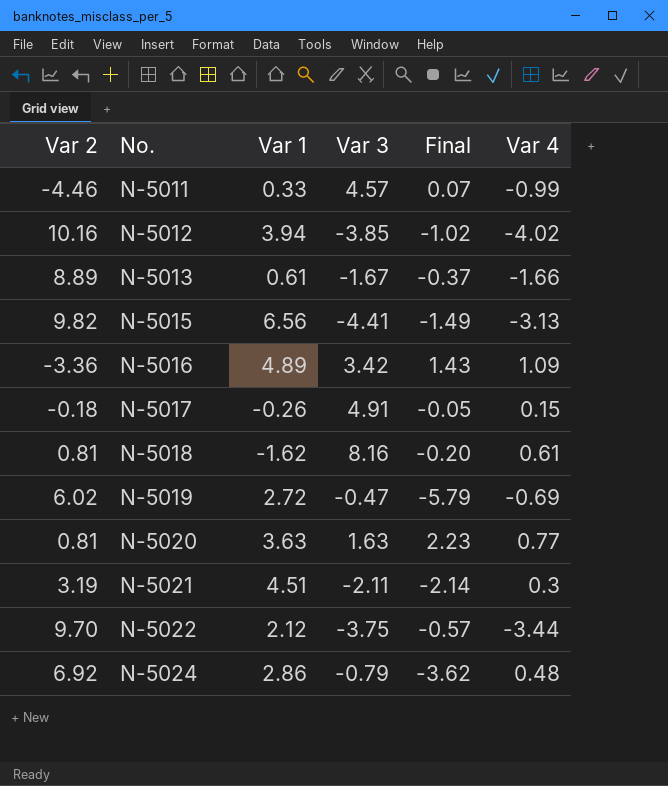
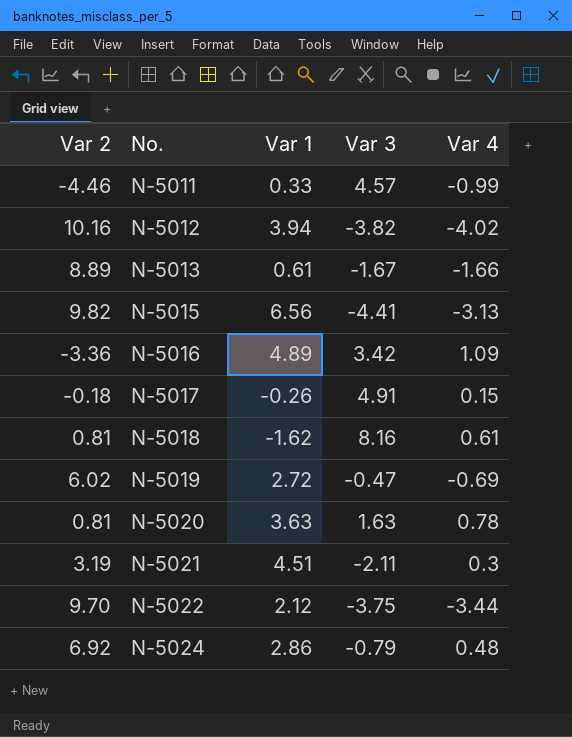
column Final | formula: [Var 1] / [Var 3] -> none
N-5012 | Var 3: -3.85 -> -3.82
N-5020 | Var 4: 0.77 -> 0.78

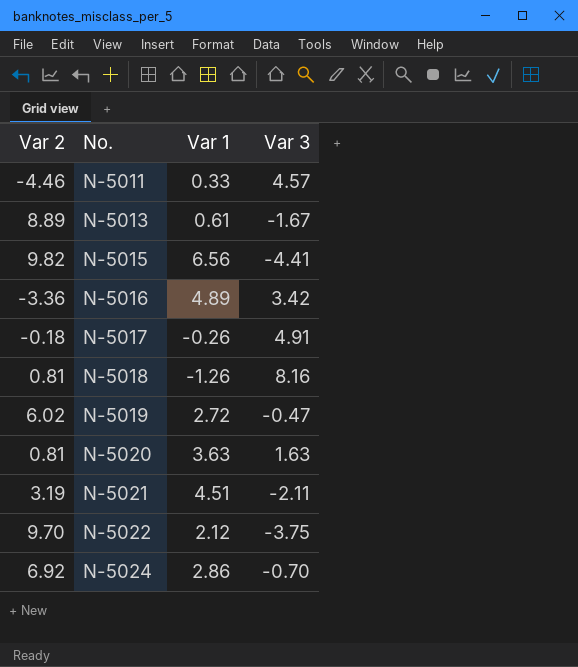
column Var 4 | position: 5 -> none
row N-5012: 10.16 | 3.94 | -3.82 | -4.02 -> none
N-5018 | Var 1: -1.62 -> -1.26
N-5024 | Var 3: -0.79 -> -0.70

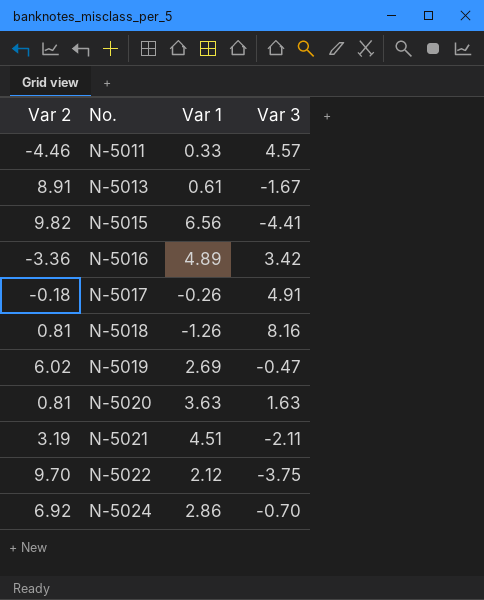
N-5013 | Var 2: 8.89 -> 8.91
N-5019 | Var 1: 2.72 -> 2.69

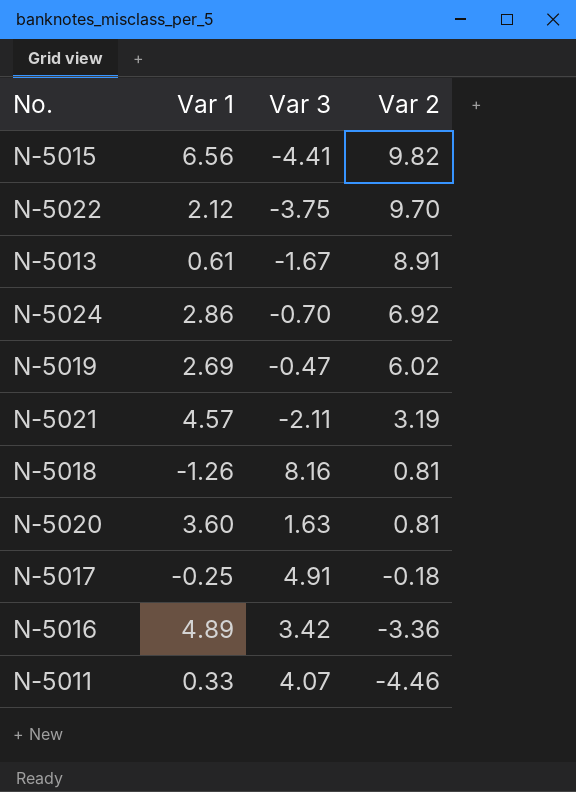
row order: No. ascending -> Var 2 descending
column Var 2 | position: 1 -> 4
N-5021 | Var 1: 4.51 -> 4.57
N-5020 | Var 1: 3.63 -> 3.60
N-5017 | Var 1: -0.26 -> -0.25
N-5011 | Var 3: 4.57 -> 4.07

